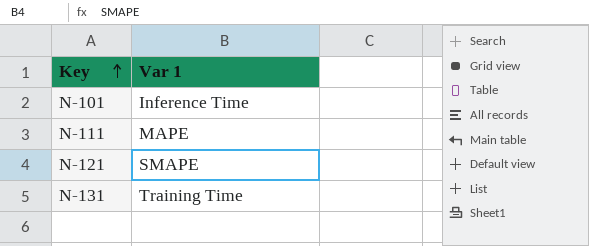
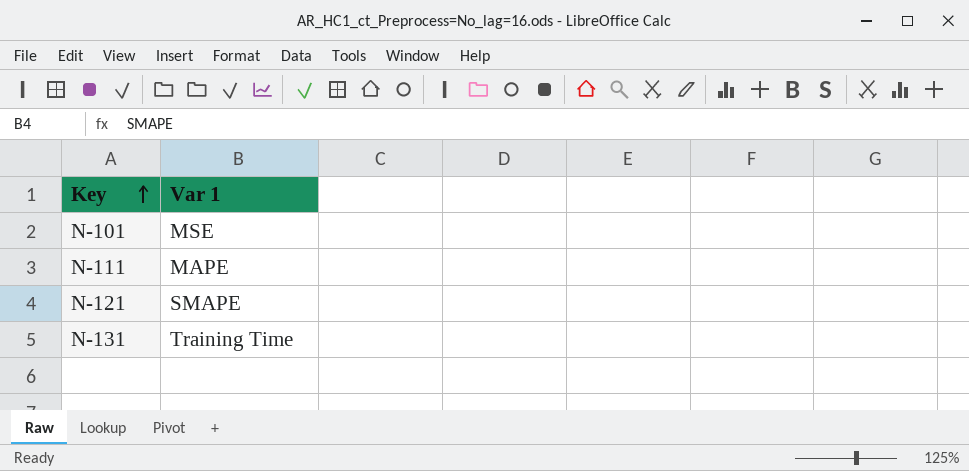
N-101 | Var 1: Inference Time -> MSE

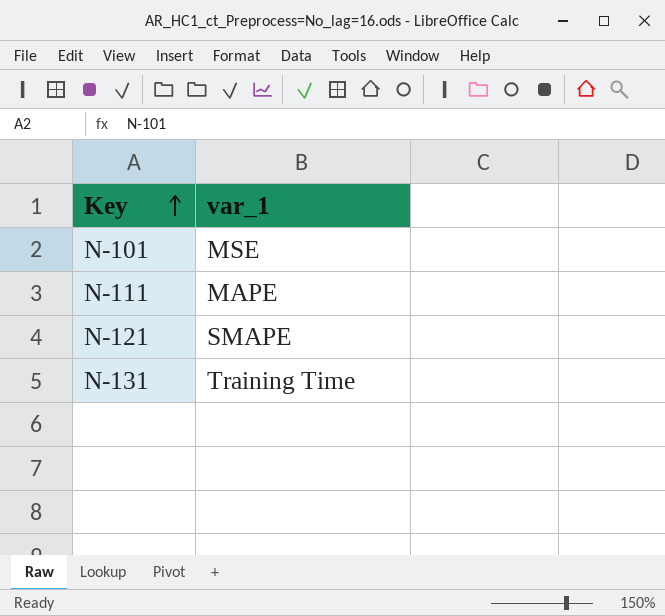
column name: Var 1 -> var_1

